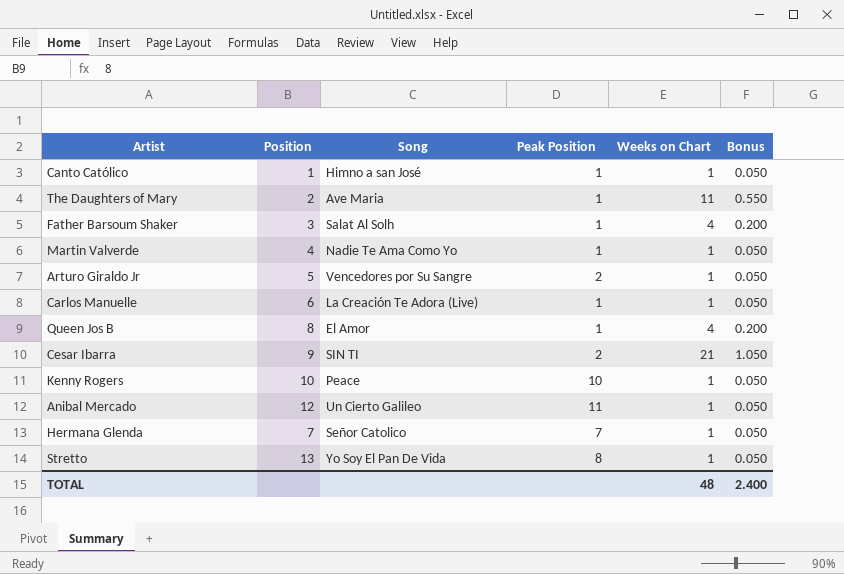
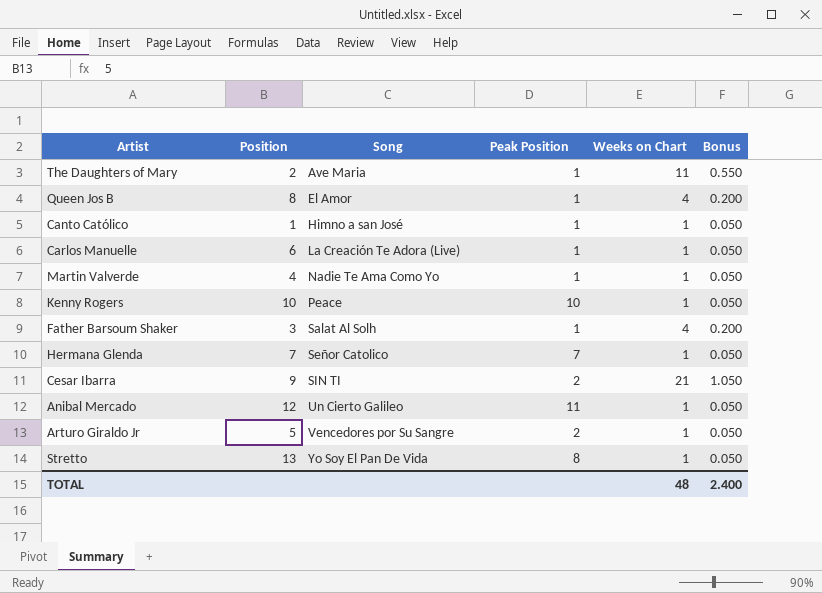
row order: none -> Song ascending

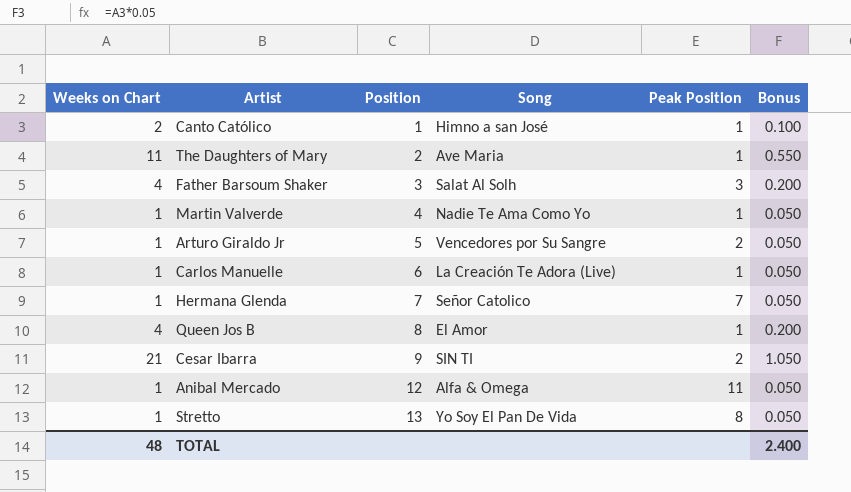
row order: Song ascending -> Position ascending
column Weeks on Chart | position: 5 -> 1
row Kenny Rogers: 10 | Peace | 10 | 1 | 0.050 -> none
Canto Católico | Weeks on Chart: 1 -> 2
Canto Católico | Bonus: 0.050 -> 0.100
Father Barsoum Shaker | Peak Position: 1 -> 3
Anibal Mercado | Song: Un Cierto Galileo -> Alfa & Omega

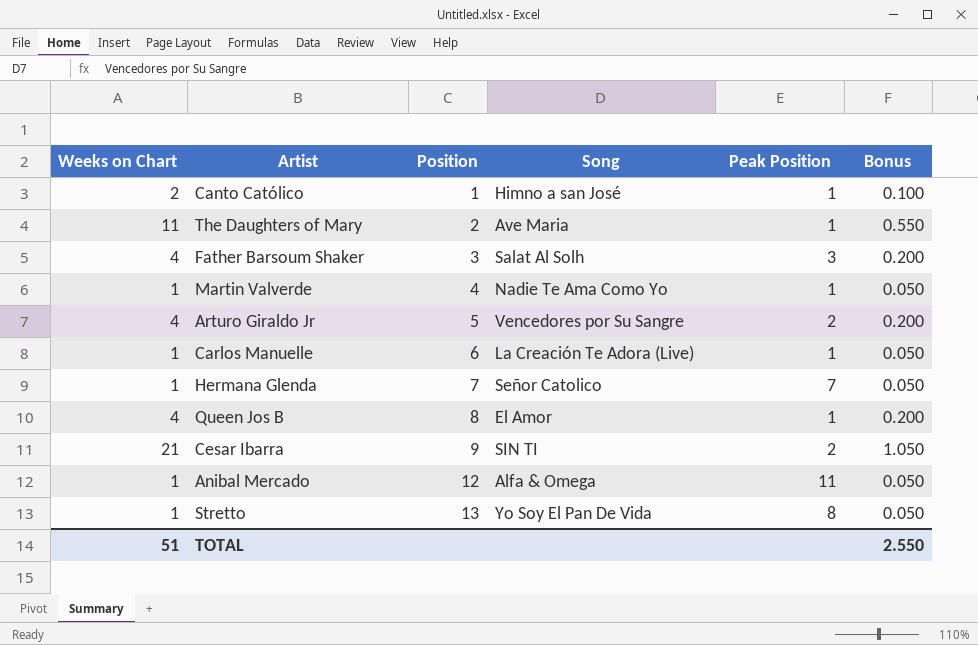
Arturo Giraldo Jr | Weeks on Chart: 1 -> 4
Arturo Giraldo Jr | Bonus: 0.050 -> 0.200
TOTAL | Weeks on Chart: 48 -> 51
TOTAL | Bonus: 2.400 -> 2.550

